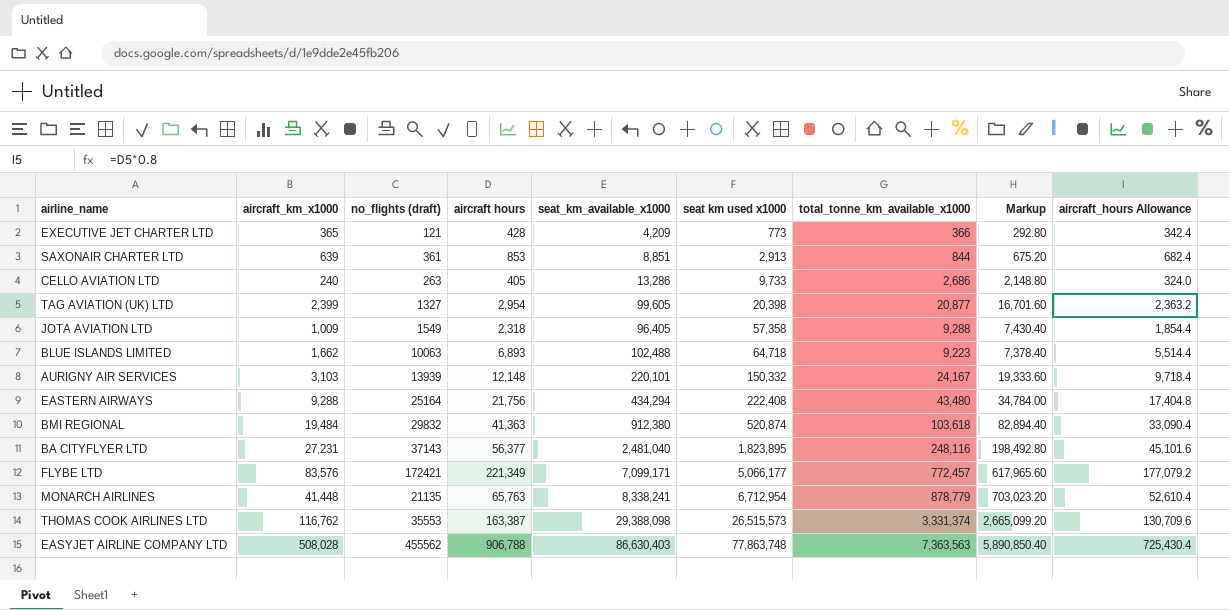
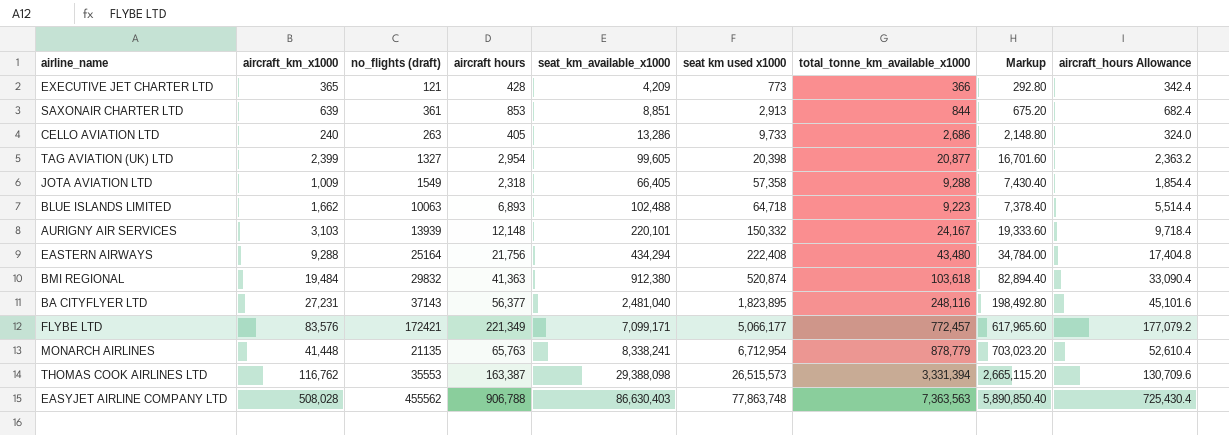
JOTA AVIATION LTD | seat_km_available_x1000: 96,405 -> 66,405
THOMAS COOK AIRLINES LTD | total_tonne_km_available_x1000: 3,331,374 -> 3,331,394
THOMAS COOK AIRLINES LTD | Markup: 2,665,099.20 -> 2,665,115.20

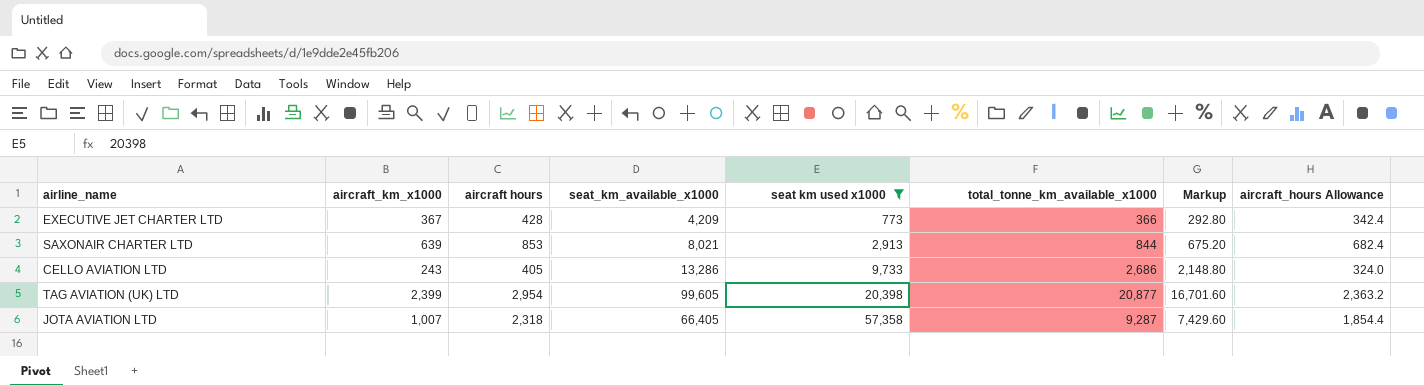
filter: none -> seat km used x1000 <= 57,358
column no_flights (draft) | position: 3 -> none
EXECUTIVE JET CHARTER LTD | aircraft_km_x1000: 365 -> 367
SAXONAIR CHARTER LTD | seat_km_available_x1000: 8,851 -> 8,021
CELLO AVIATION LTD | aircraft_km_x1000: 240 -> 243
JOTA AVIATION LTD | aircraft_km_x1000: 1,009 -> 1,007
JOTA AVIATION LTD | total_tonne_km_available_x1000: 9,288 -> 9,287
JOTA AVIATION LTD | Markup: 7,430.40 -> 7,429.60

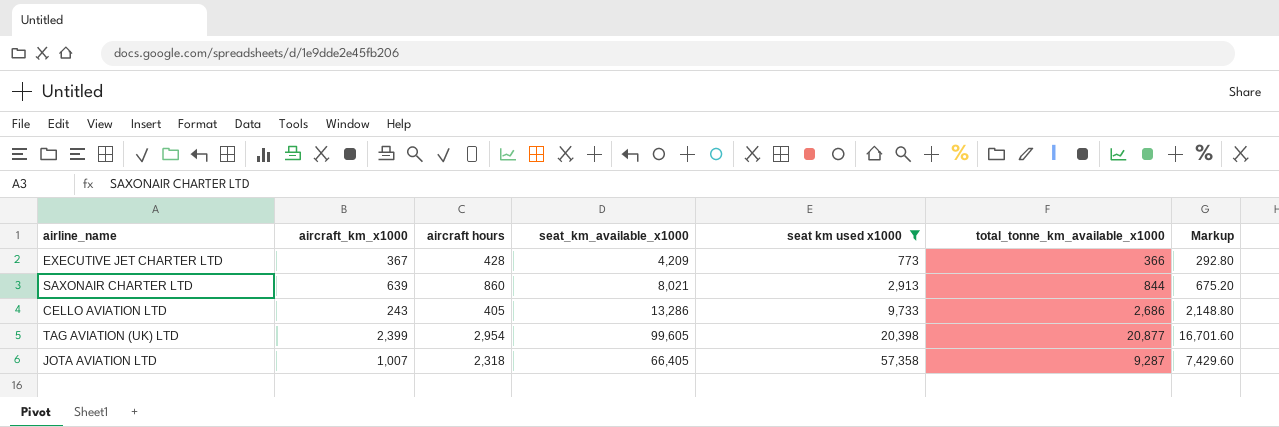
column aircraft_hours Allowance | formula: [aircraft hours] * 0.8 -> none
SAXONAIR CHARTER LTD | aircraft hours: 853 -> 860

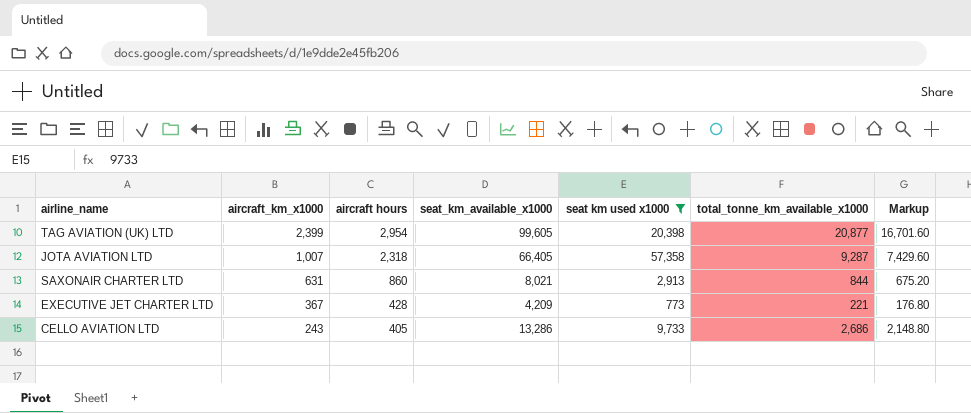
row order: seat km used x1000 ascending -> aircraft_km_x1000 descending
SAXONAIR CHARTER LTD | aircraft_km_x1000: 639 -> 631
EXECUTIVE JET CHARTER LTD | total_tonne_km_available_x1000: 366 -> 221
EXECUTIVE JET CHARTER LTD | Markup: 292.80 -> 176.80

